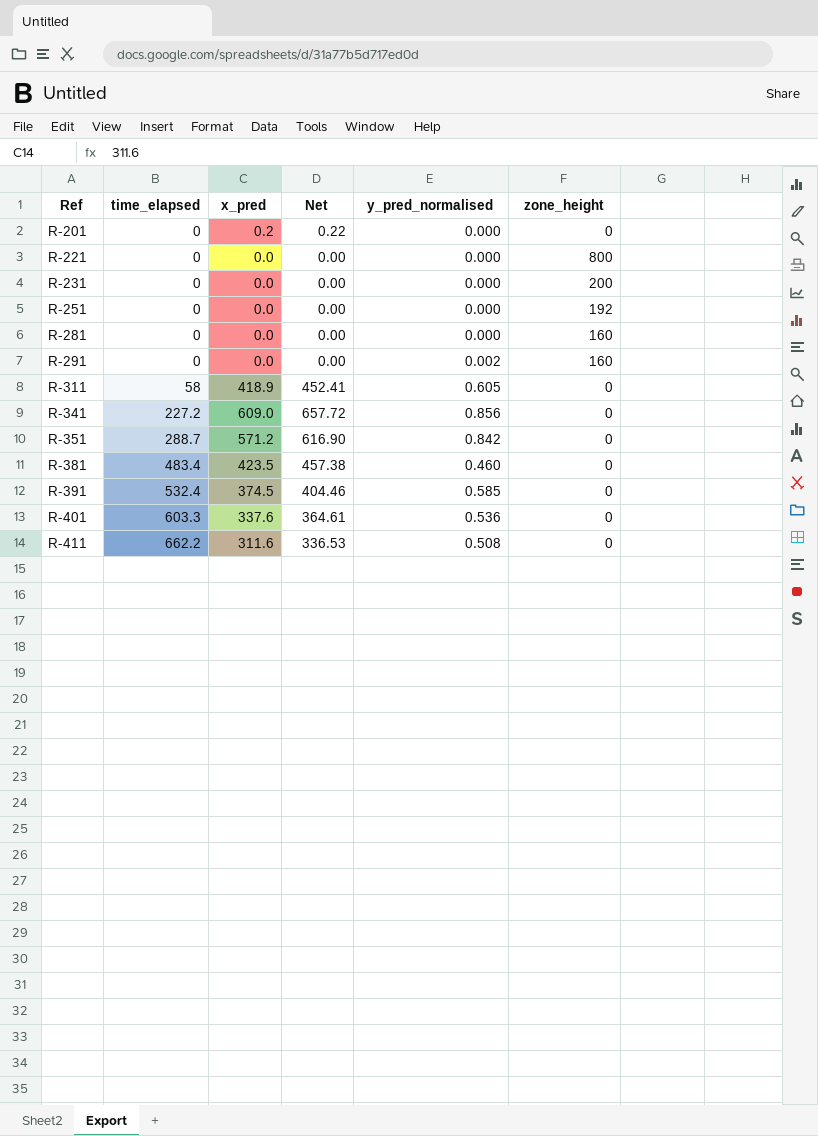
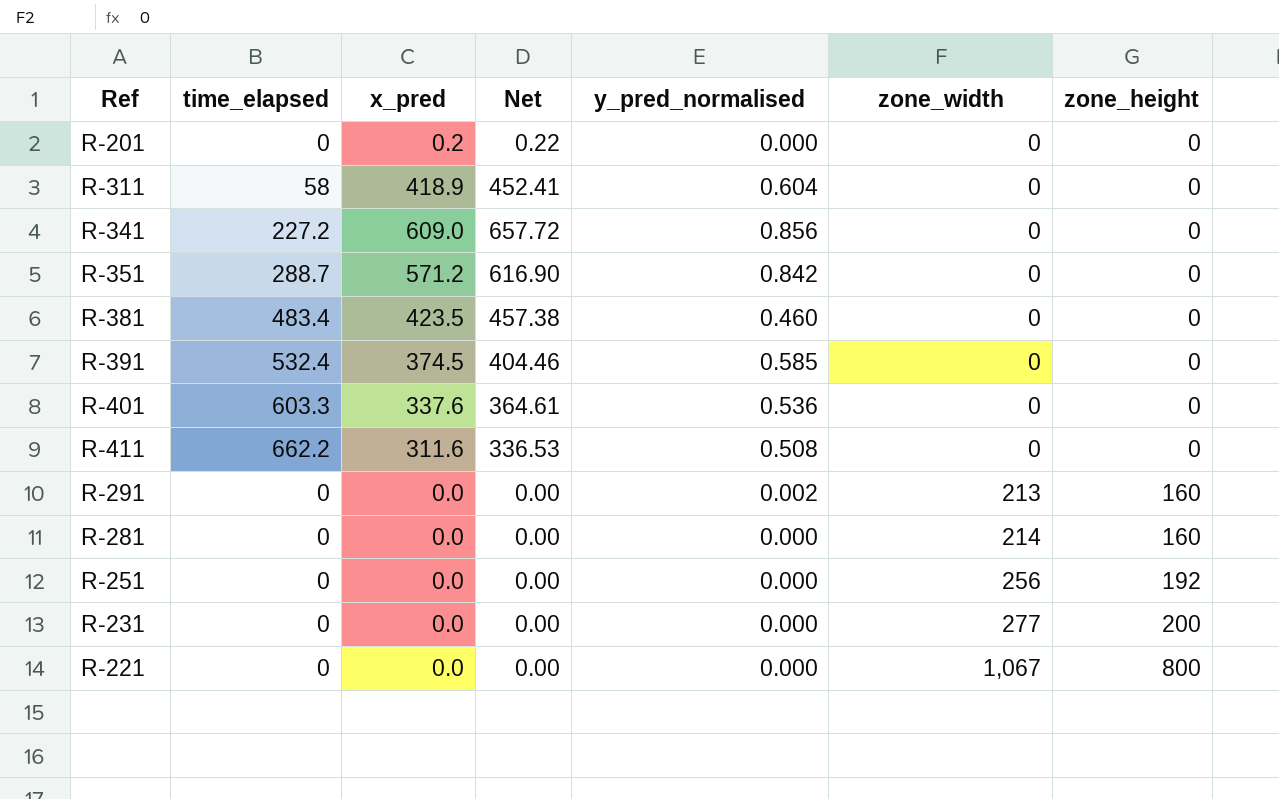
row order: Ref ascending -> zone_width ascending
column zone_width | position: none -> 6
R-311 | y_pred_normalised: 0.605 -> 0.604

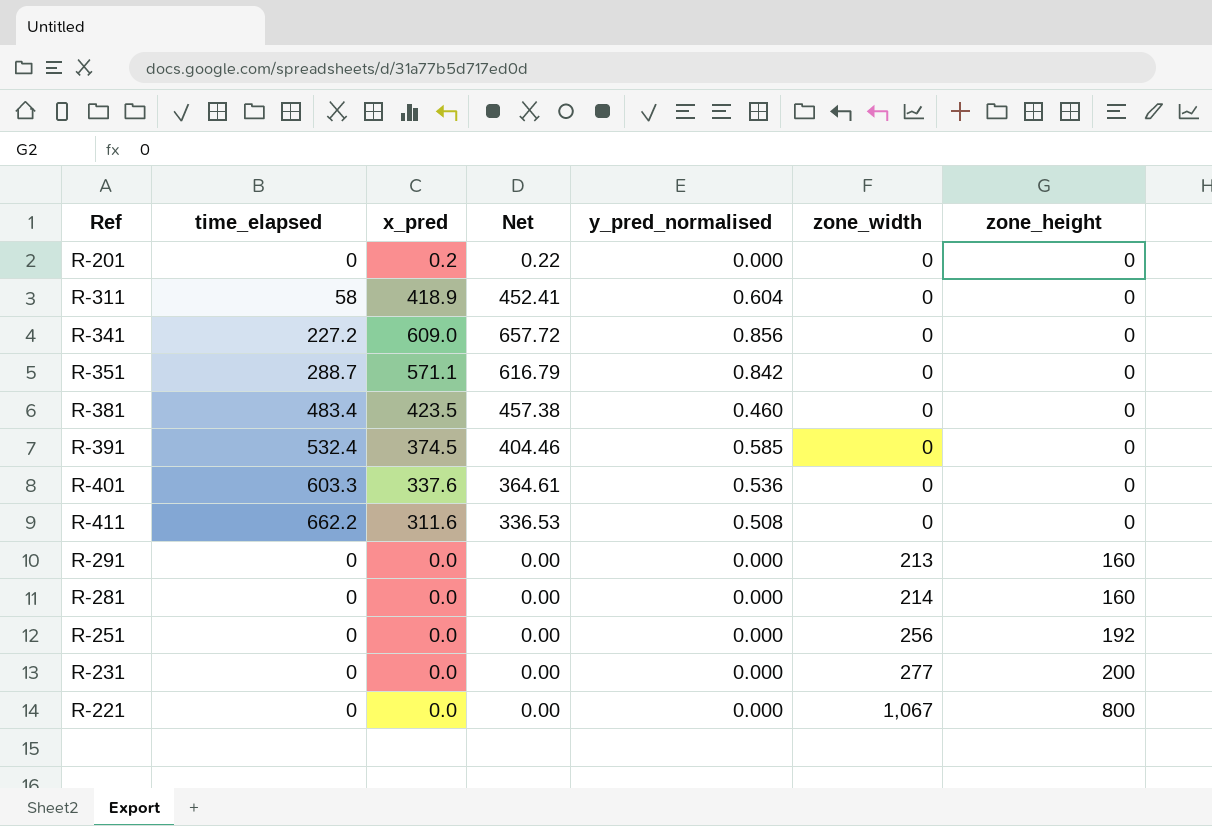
R-351 | x_pred: 571.2 -> 571.1
R-351 | Net: 616.90 -> 616.79
R-291 | y_pred_normalised: 0.002 -> 0.000

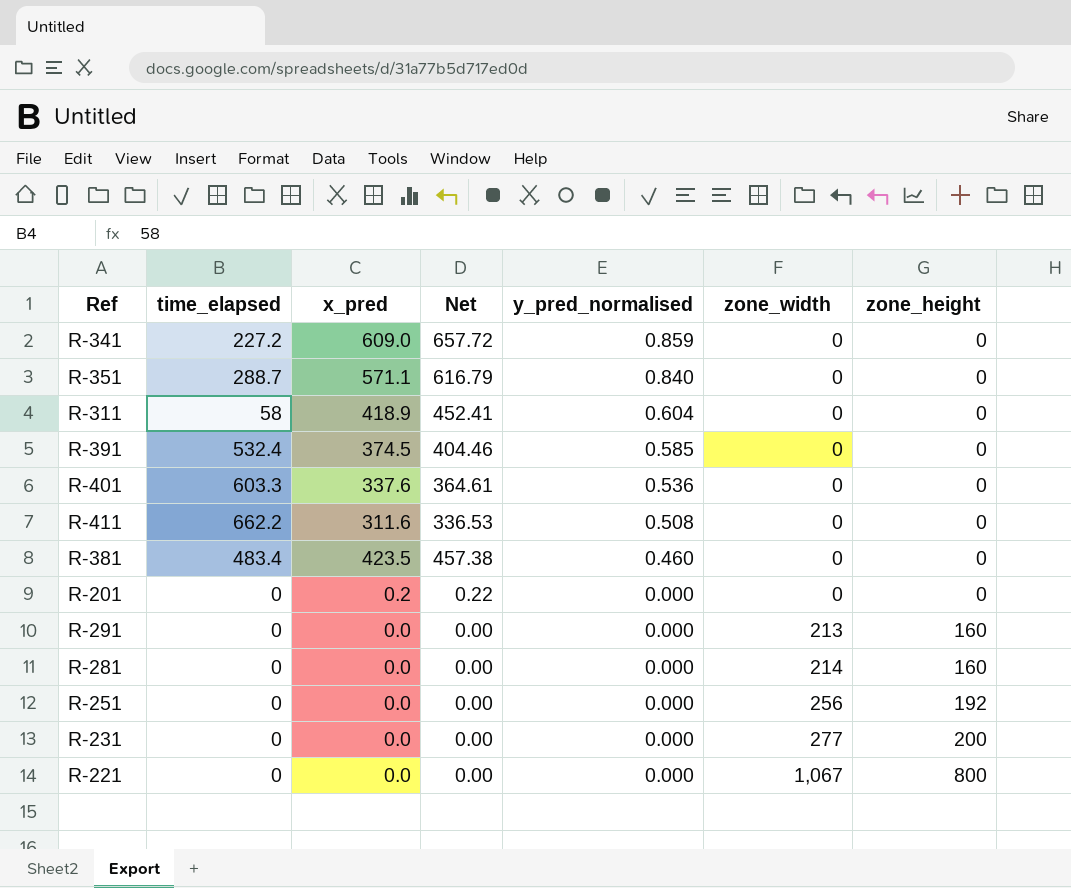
row order: zone_width ascending -> y_pred_normalised descending
R-341 | y_pred_normalised: 0.856 -> 0.859
R-351 | y_pred_normalised: 0.842 -> 0.840

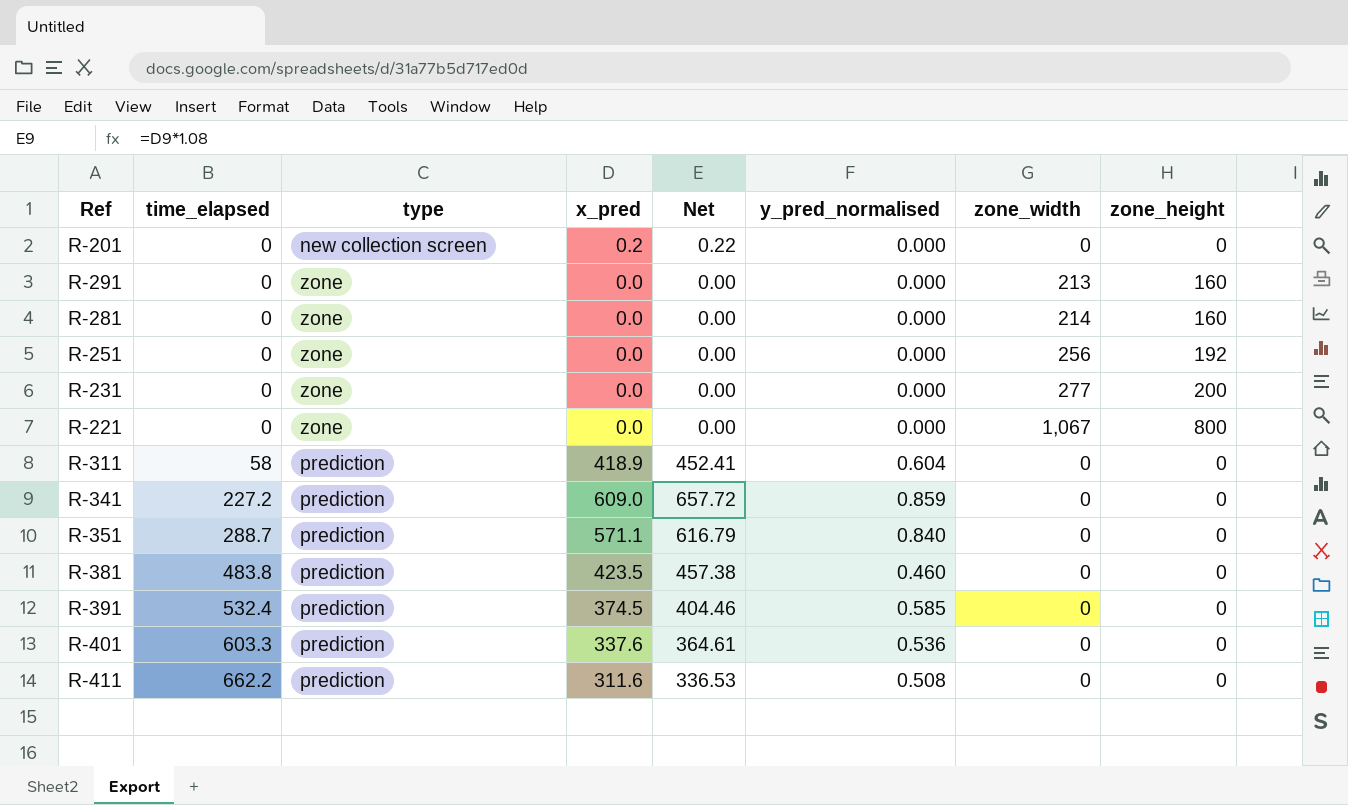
row order: y_pred_normalised descending -> time_elapsed ascending
column type | position: none -> 3
R-381 | time_elapsed: 483.4 -> 483.8

